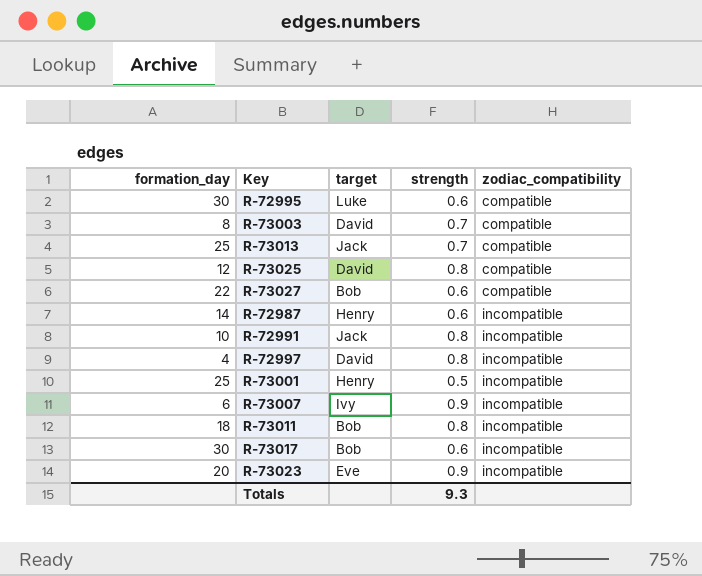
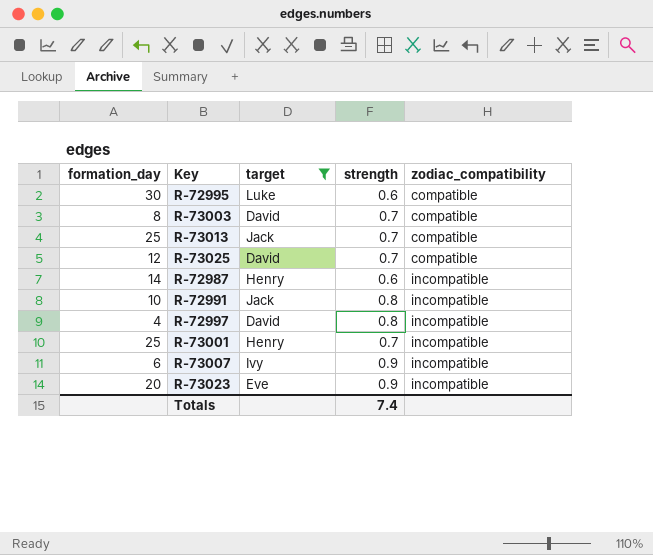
filter: none -> target != Bob
R-73025 | strength: 0.8 -> 0.7
R-73001 | strength: 0.5 -> 0.7
Totals | strength: 9.3 -> 7.4

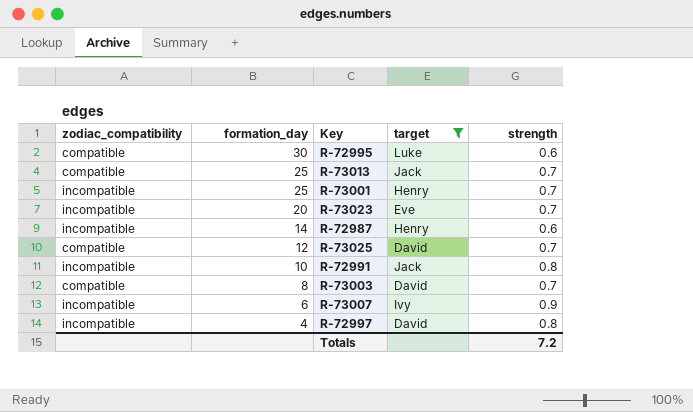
row order: zodiac_compatibility ascending -> formation_day descending
column zodiac_compatibility | position: 5 -> 1
R-73023 | strength: 0.9 -> 0.7
Totals | strength: 7.4 -> 7.2

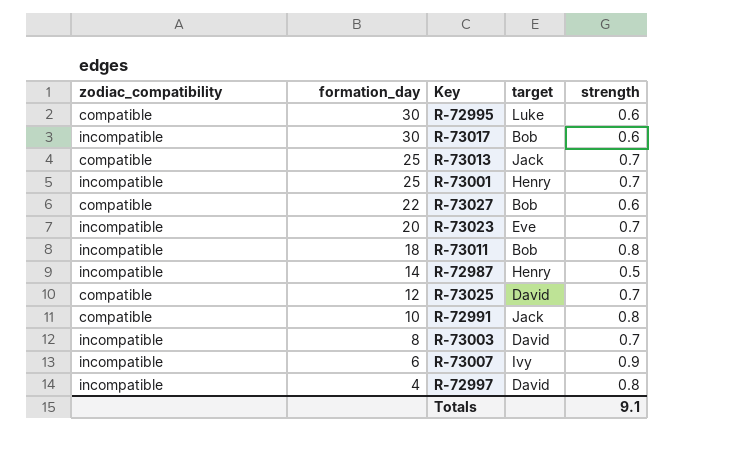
filter: target != Bob -> none
R-72987 | strength: 0.6 -> 0.5
R-72991 | zodiac_compatibility: incompatible -> compatible
R-73003 | zodiac_compatibility: compatible -> incompatible
Totals | strength: 7.2 -> 9.1

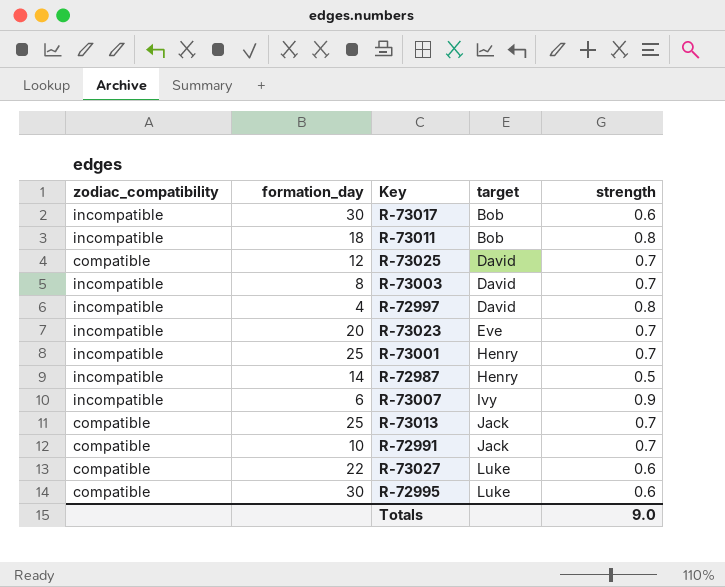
row order: formation_day descending -> target ascending
R-72991 | strength: 0.8 -> 0.7
R-73027 | target: Bob -> Luke
Totals | strength: 9.1 -> 9.0

